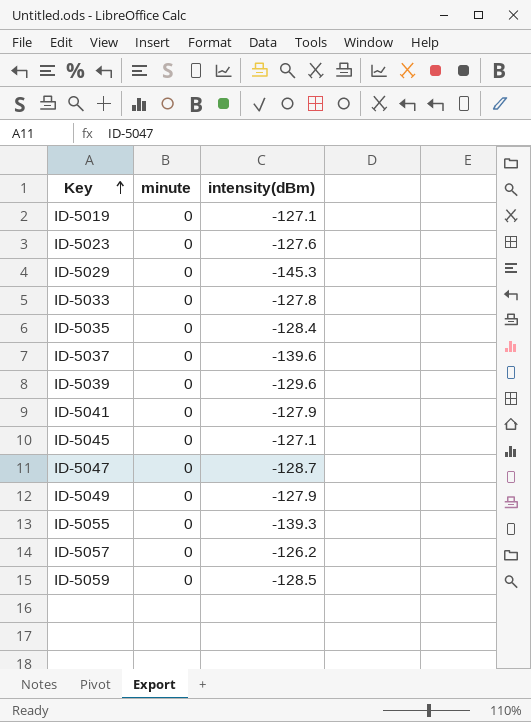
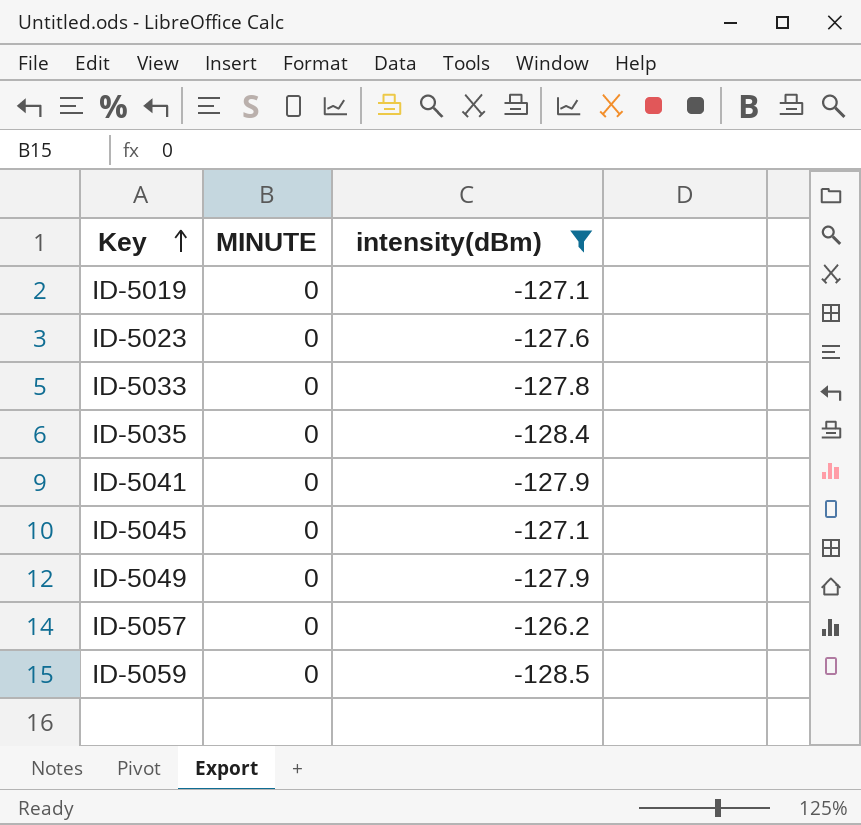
filter: none -> intensity(dBm) >= -128.5
column name: minute -> MINUTE

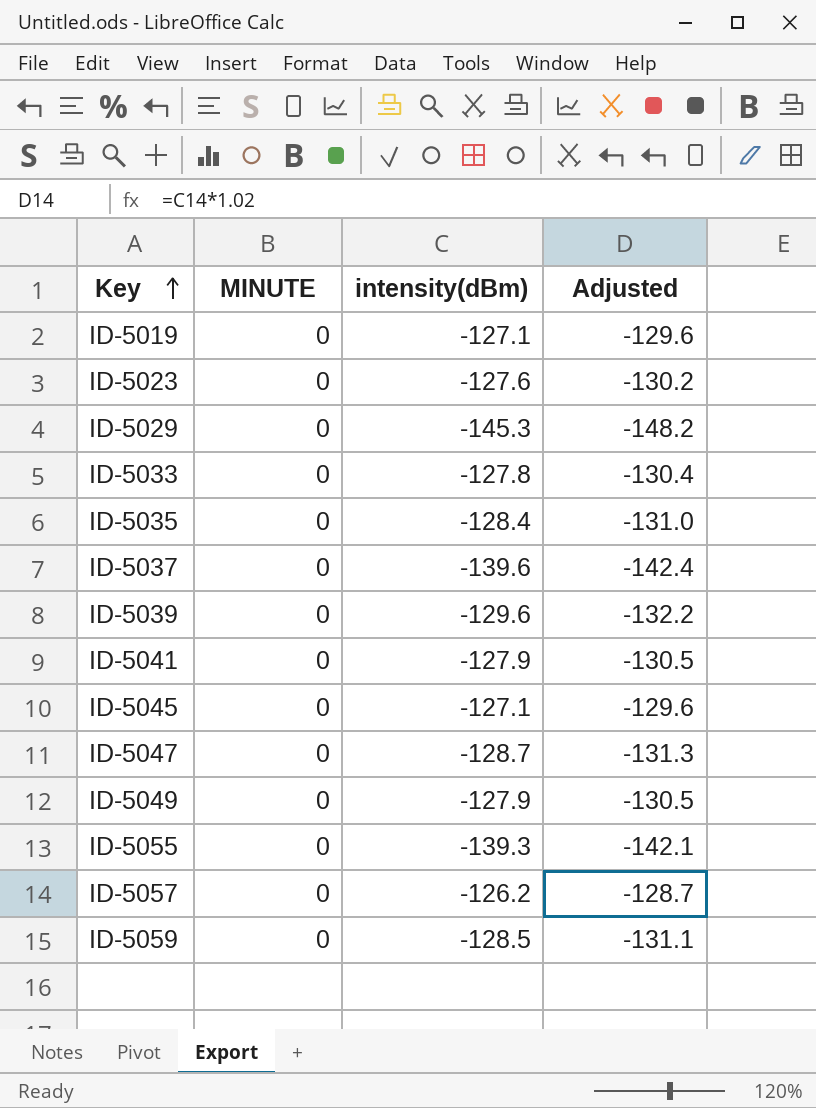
filter: intensity(dBm) >= -128.5 -> none
column Adjusted | formula: none -> [intensity(dBm)] * 1.02

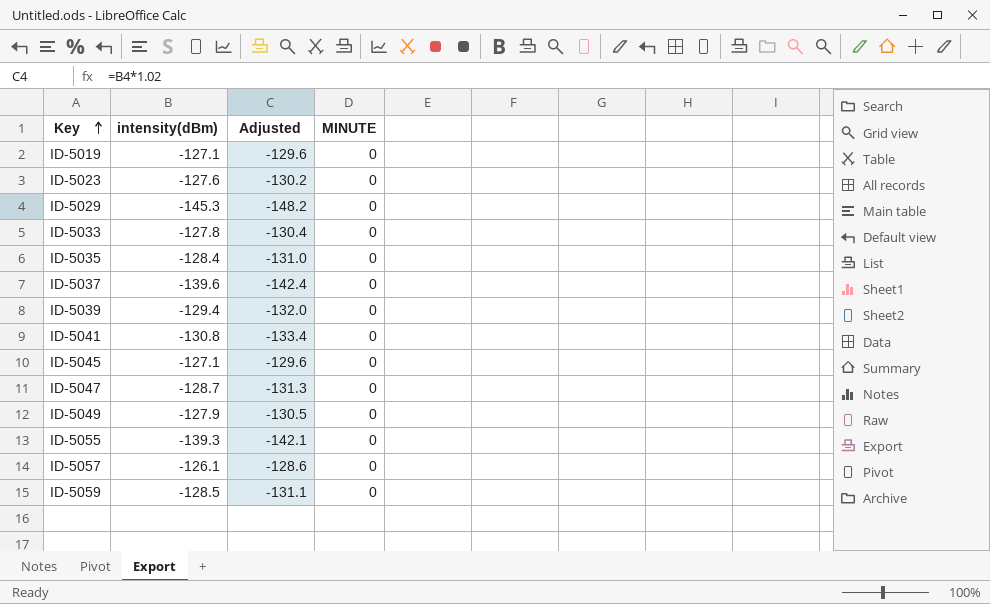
column MINUTE | position: 2 -> 4
ID-5039 | intensity(dBm): -129.6 -> -129.4
ID-5039 | Adjusted: -132.2 -> -132.0
ID-5041 | intensity(dBm): -127.9 -> -130.8
ID-5041 | Adjusted: -130.5 -> -133.4
ID-5057 | intensity(dBm): -126.2 -> -126.1
ID-5057 | Adjusted: -128.7 -> -128.6

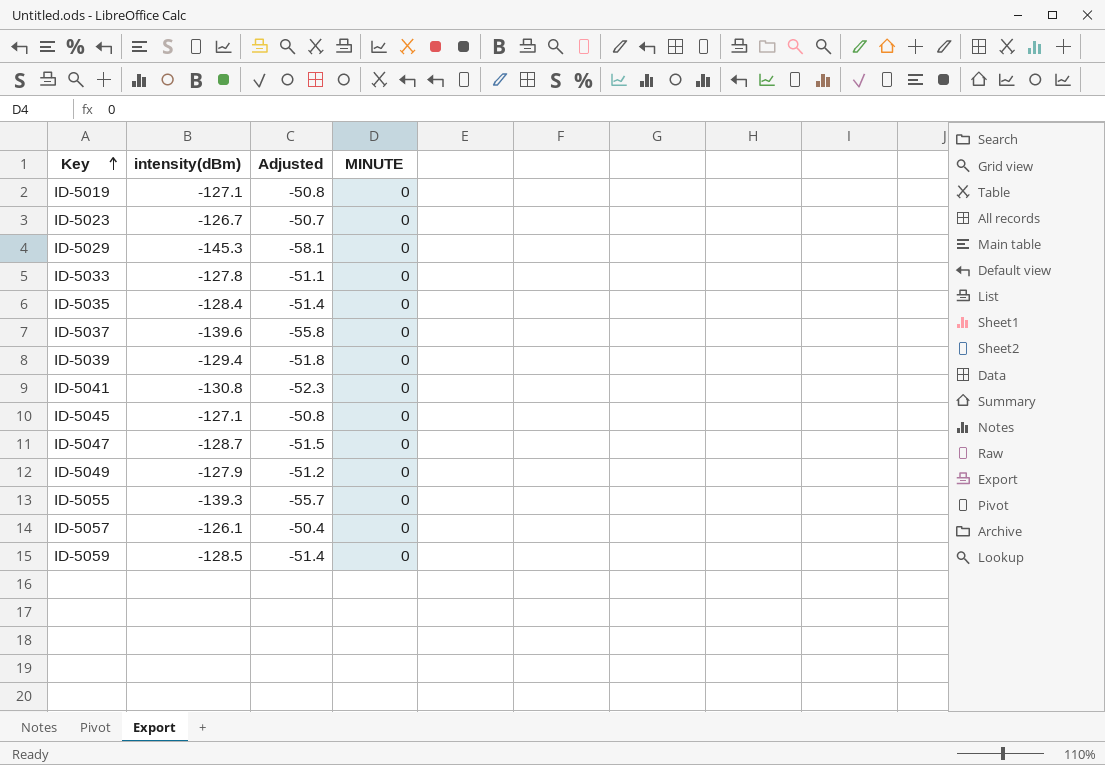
column Adjusted | formula: [intensity(dBm)] * 1.02 -> [intensity(dBm)] * 0.4
ID-5023 | intensity(dBm): -127.6 -> -126.7

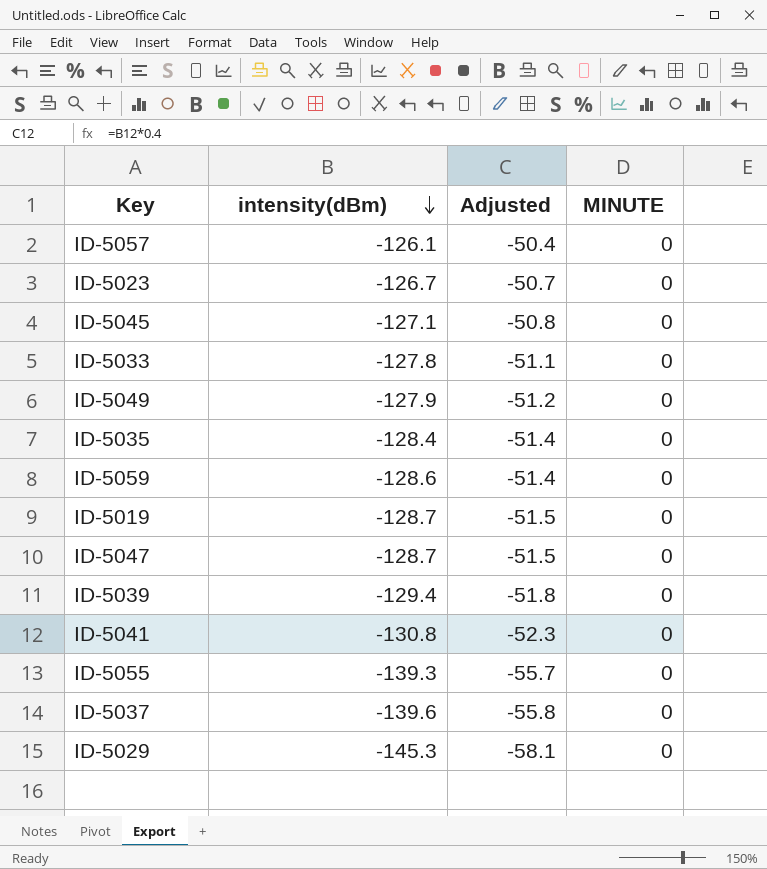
row order: Key ascending -> intensity(dBm) descending
ID-5059 | intensity(dBm): -128.5 -> -128.6
ID-5019 | intensity(dBm): -127.1 -> -128.7
ID-5019 | Adjusted: -50.8 -> -51.5

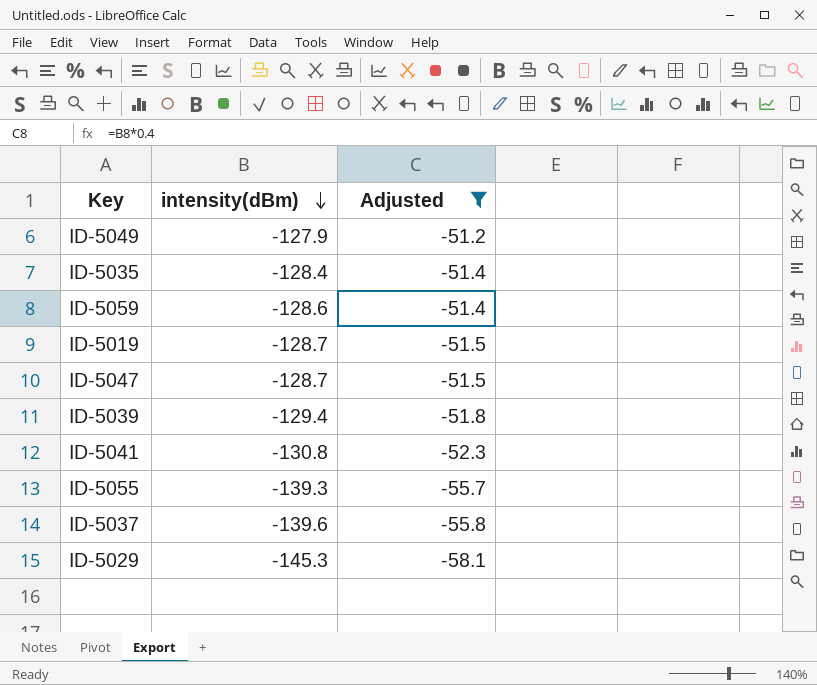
filter: none -> Adjusted <= -51.2
column MINUTE | position: 4 -> none

